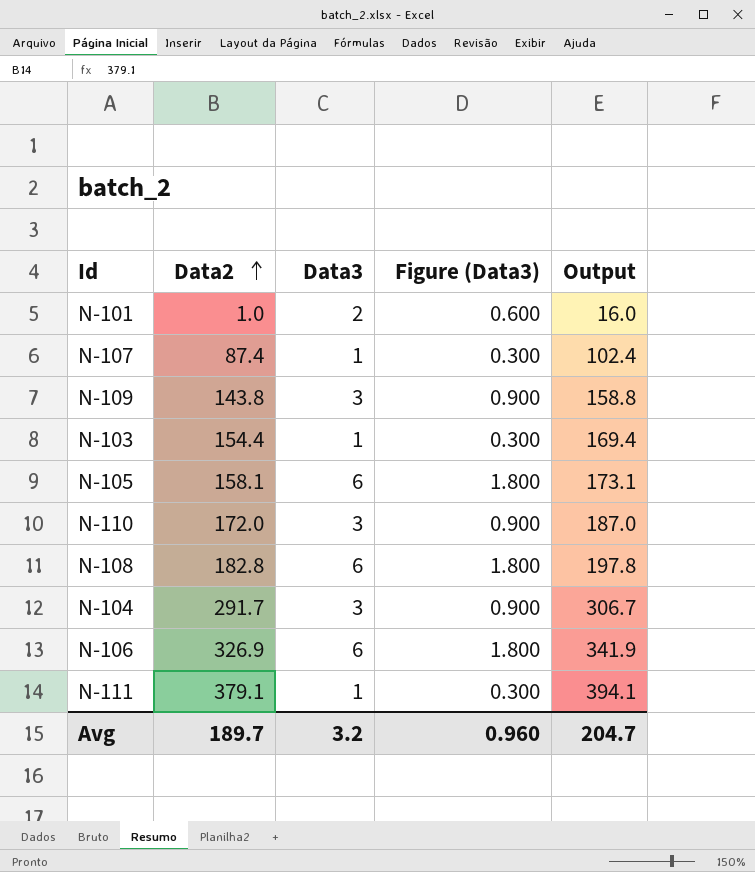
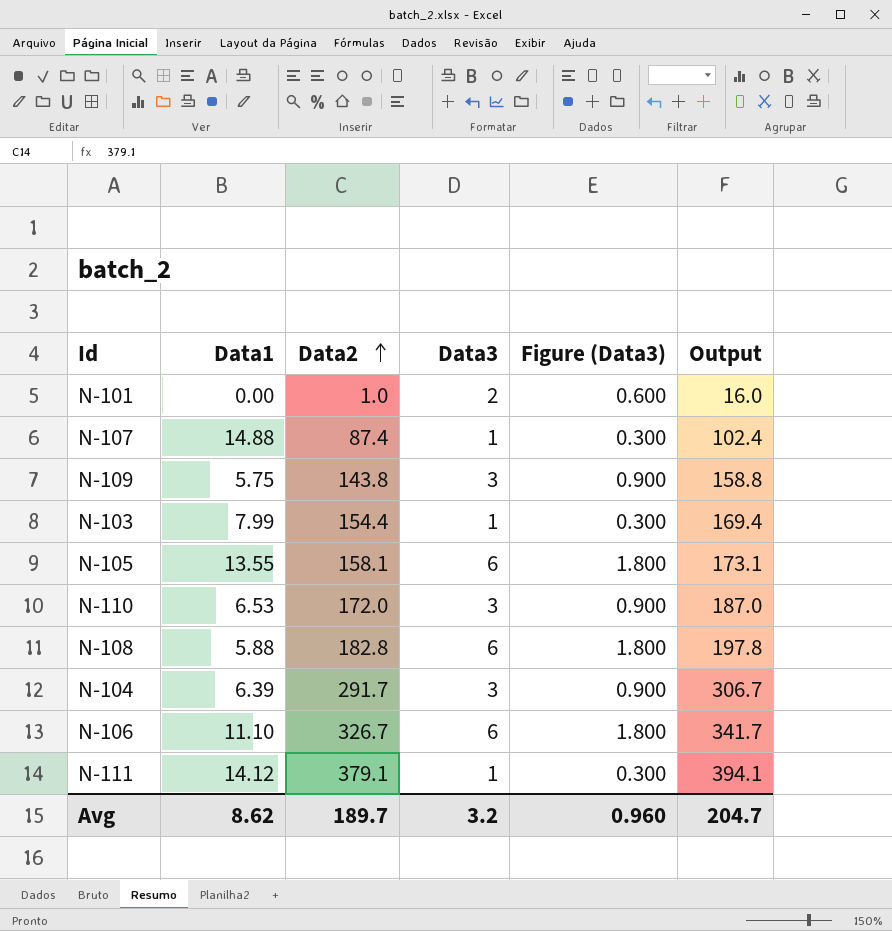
column Data1 | position: none -> 2
N-106 | Data2: 326.9 -> 326.7
N-106 | Output: 341.9 -> 341.7

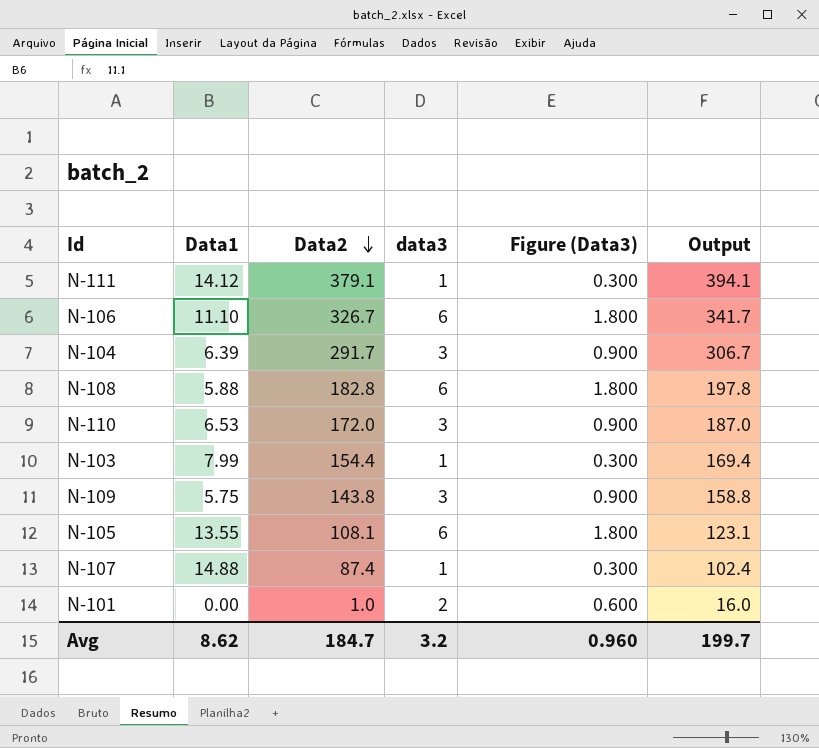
row order: Data2 ascending -> Data2 descending
column name: Data3 -> data3
N-105 | Data2: 158.1 -> 108.1
N-105 | Output: 173.1 -> 123.1
Avg | Data2: 189.7 -> 184.7
Avg | Output: 204.7 -> 199.7

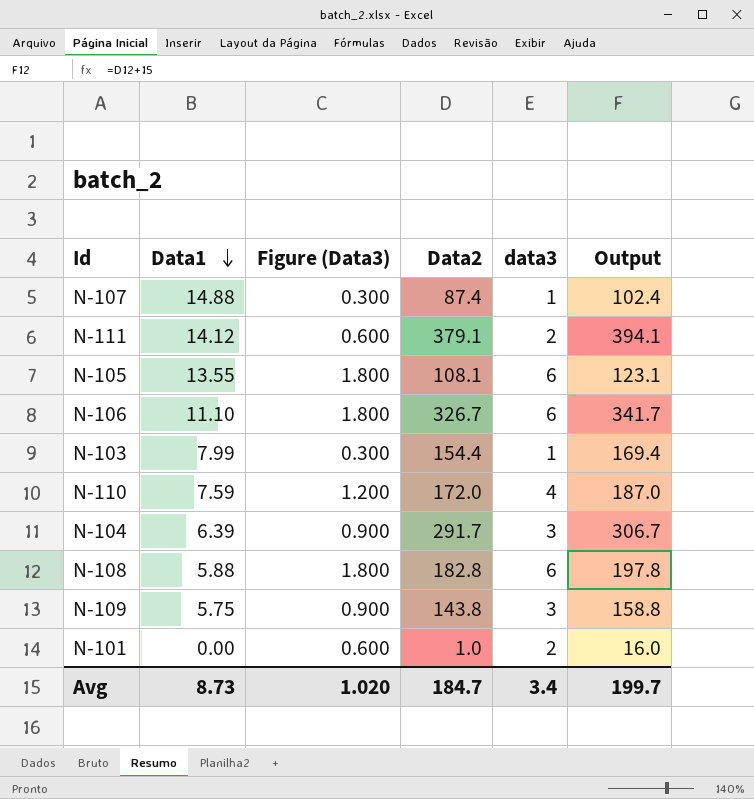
row order: Data2 descending -> Data1 descending
column Figure (Data3) | position: 5 -> 3
N-111 | Figure (Data3): 0.300 -> 0.600
N-111 | data3: 1 -> 2
N-110 | Data1: 6.53 -> 7.59
N-110 | Figure (Data3): 0.900 -> 1.200
N-110 | data3: 3 -> 4
Avg | Data1: 8.62 -> 8.73
Avg | Figure (Data3): 0.960 -> 1.020
Avg | data3: 3.2 -> 3.4

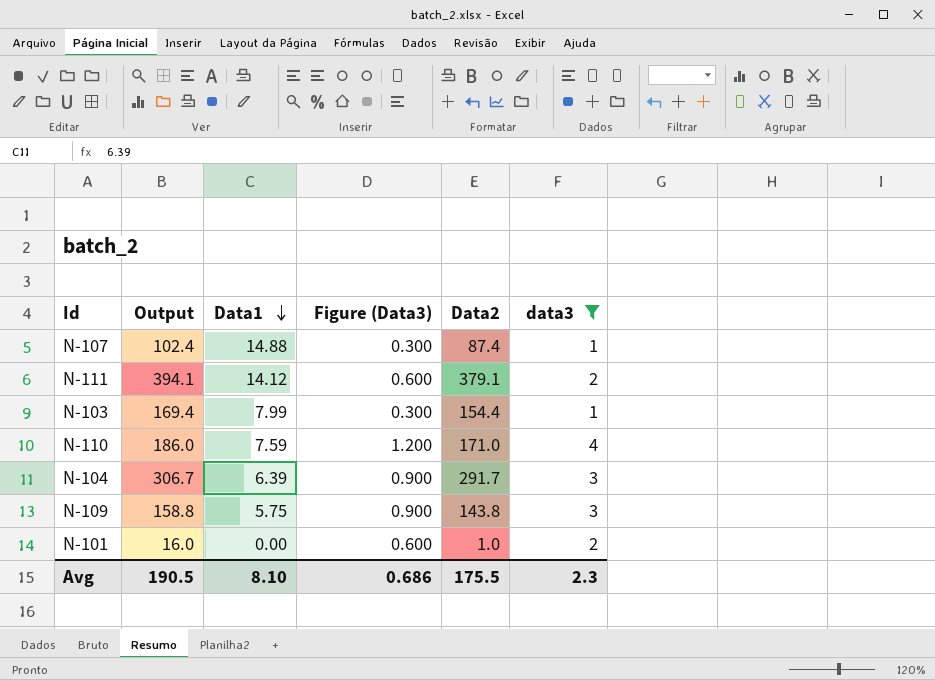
filter: none -> data3 != 6
column Output | position: 6 -> 2
N-110 | Output: 187.0 -> 186.0
N-110 | Data2: 172.0 -> 171.0
Avg | Output: 199.7 -> 190.5
Avg | Data1: 8.73 -> 8.10
Avg | Figure (Data3): 1.020 -> 0.686
Avg | Data2: 184.7 -> 175.5
Avg | data3: 3.4 -> 2.3

